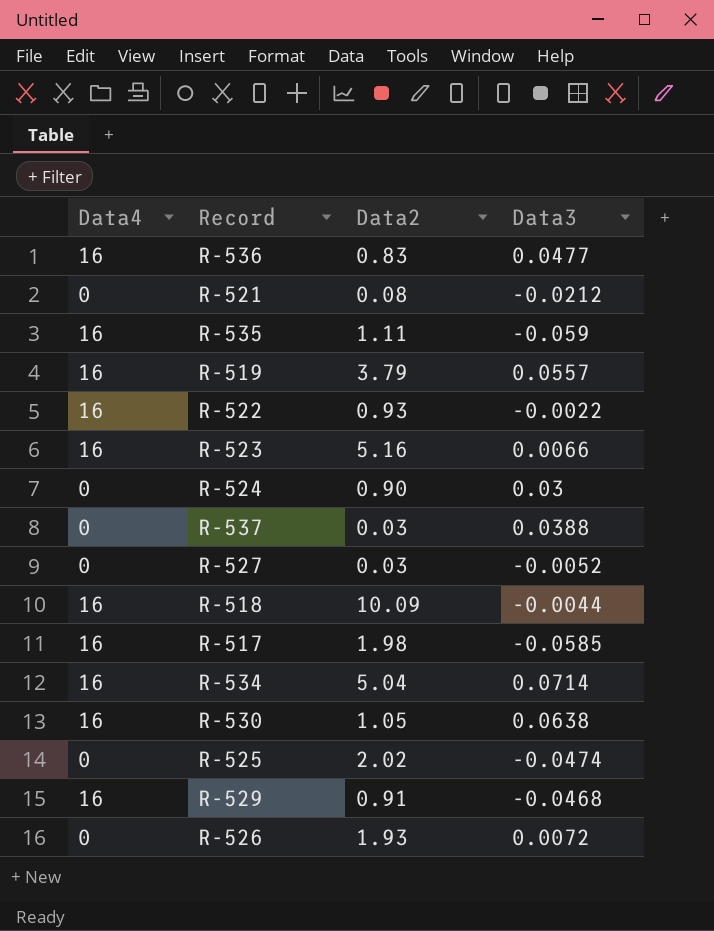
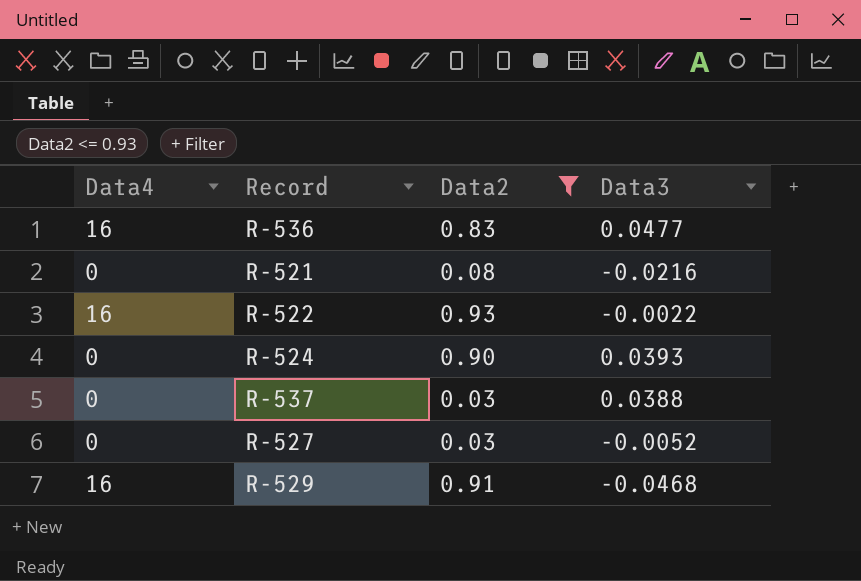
filter: none -> Data2 <= 0.93
R-521 | Data3: -0.0212 -> -0.0216
R-524 | Data3: 0.03 -> 0.0393

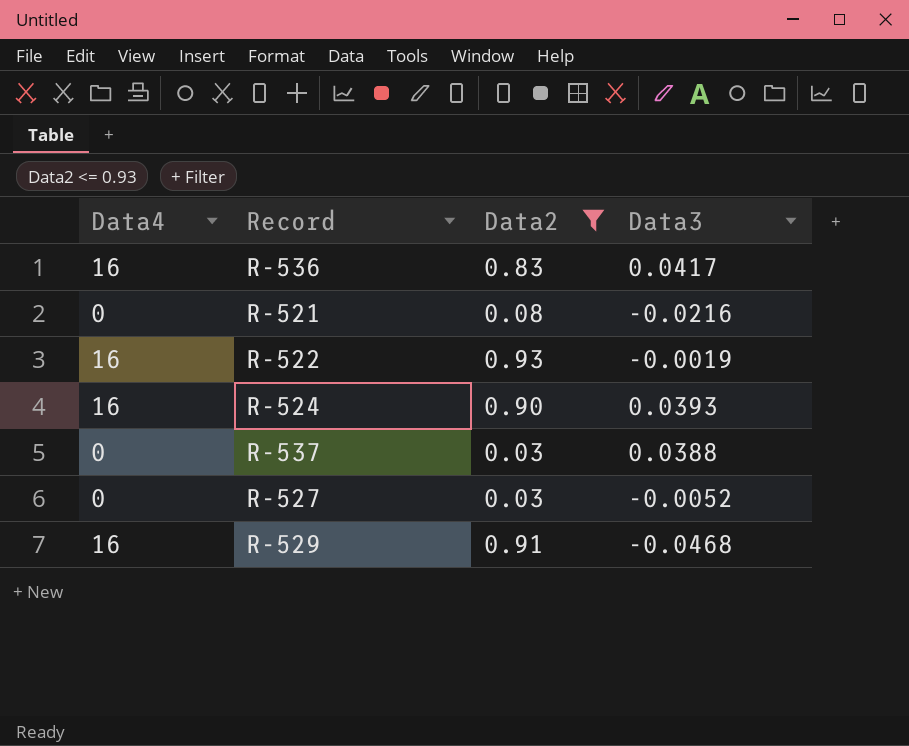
R-536 | Data3: 0.0477 -> 0.0417
R-522 | Data3: -0.0022 -> -0.0019
R-524 | Data4: 0 -> 16

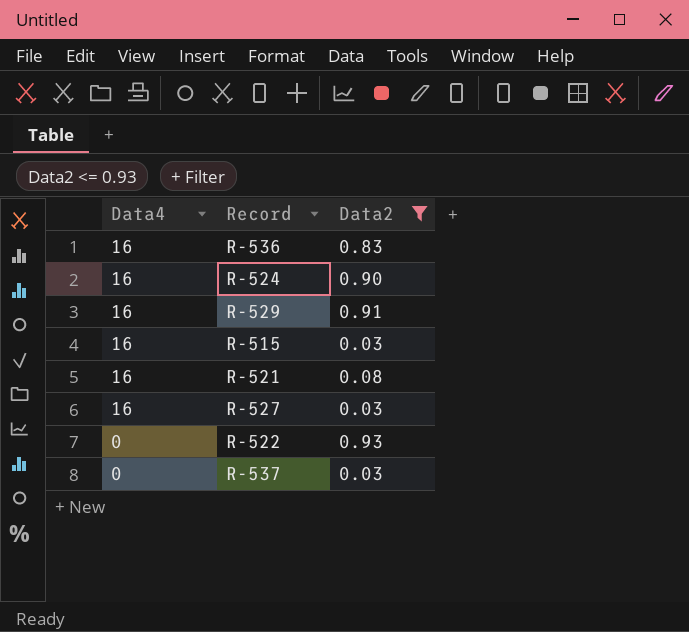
row order: none -> Data4 descending
column Data3 | position: 4 -> none
row R-515: none -> 16 | 0.03
R-521 | Data4: 0 -> 16
R-527 | Data4: 0 -> 16
R-522 | Data4: 16 -> 0

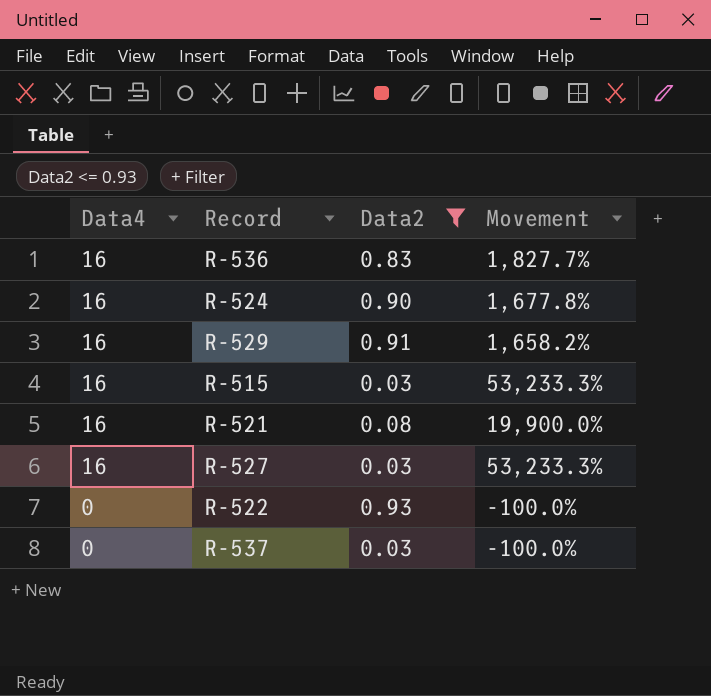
column Movement | formula: none -> ([Data4] - [Data2]) / [Data2]

